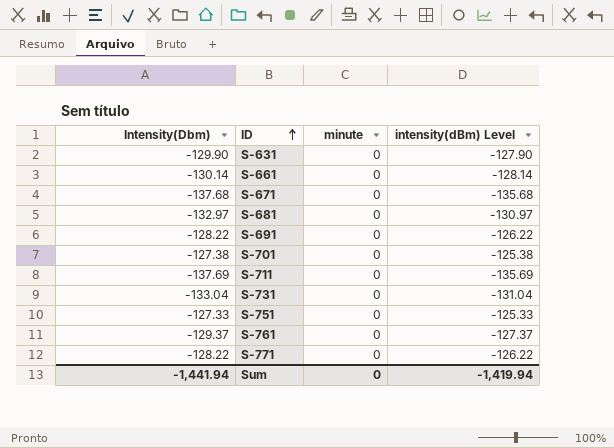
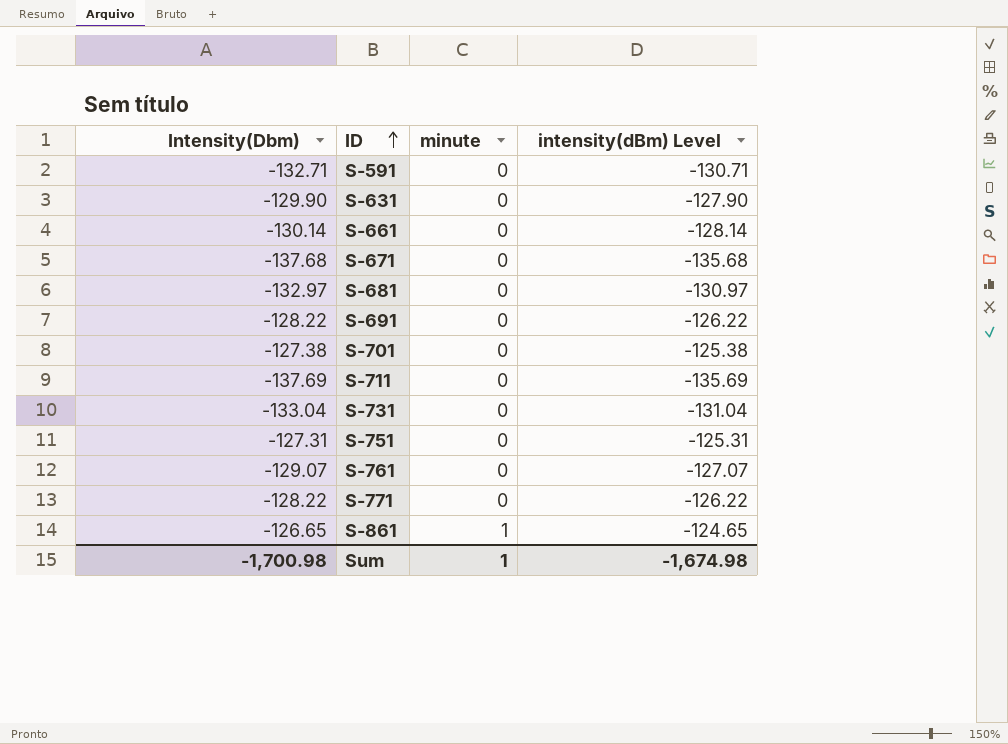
row S-591: none -> -132.71 | 0 | -130.71
S-751 | Intensity(Dbm): -127.33 -> -127.31
S-751 | intensity(dBm) Level: -125.33 -> -125.31
S-761 | Intensity(Dbm): -129.37 -> -129.07
S-761 | intensity(dBm) Level: -127.37 -> -127.07
row S-861: none -> -126.65 | 1 | -124.65
Sum | Intensity(Dbm): -1,441.94 -> -1,700.98
Sum | minute: 0 -> 1
Sum | intensity(dBm) Level: -1,419.94 -> -1,674.98

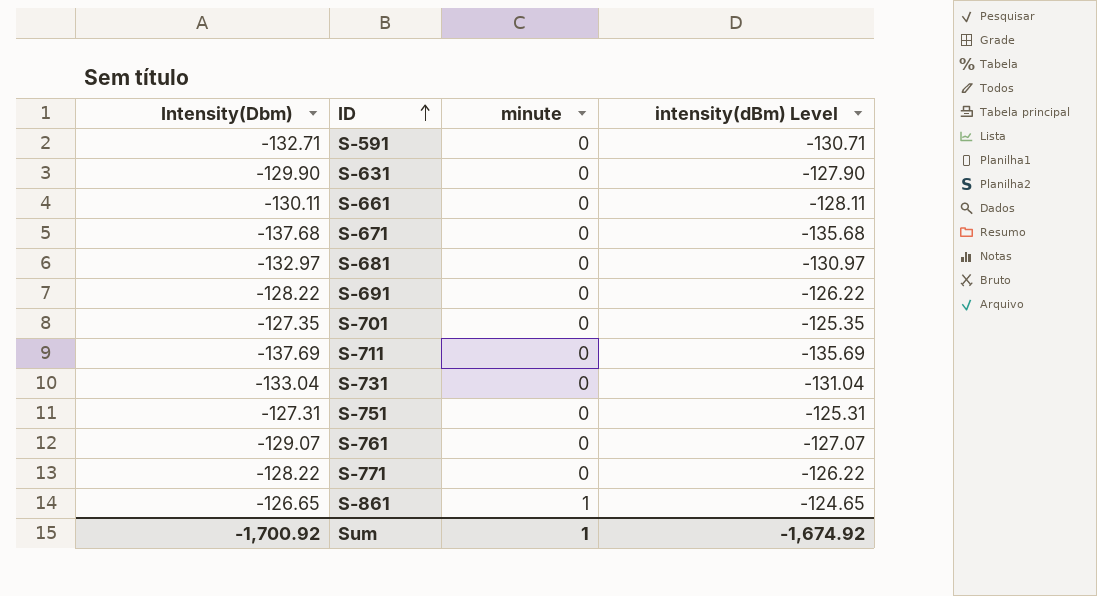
S-661 | Intensity(Dbm): -130.14 -> -130.11
S-661 | intensity(dBm) Level: -128.14 -> -128.11
S-701 | Intensity(Dbm): -127.38 -> -127.35
S-701 | intensity(dBm) Level: -125.38 -> -125.35
Sum | Intensity(Dbm): -1,700.98 -> -1,700.92
Sum | intensity(dBm) Level: -1,674.98 -> -1,674.92

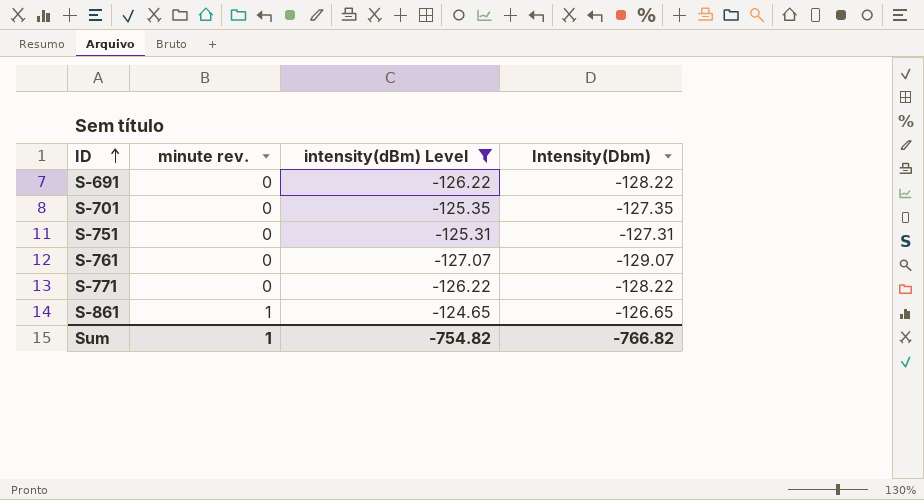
filter: none -> intensity(dBm) Level >= -127.07
column name: minute -> minute rev.
column Intensity(Dbm) | position: 1 -> 4
Sum | intensity(dBm) Level: -1,674.92 -> -754.82
Sum | Intensity(Dbm): -1,700.92 -> -766.82

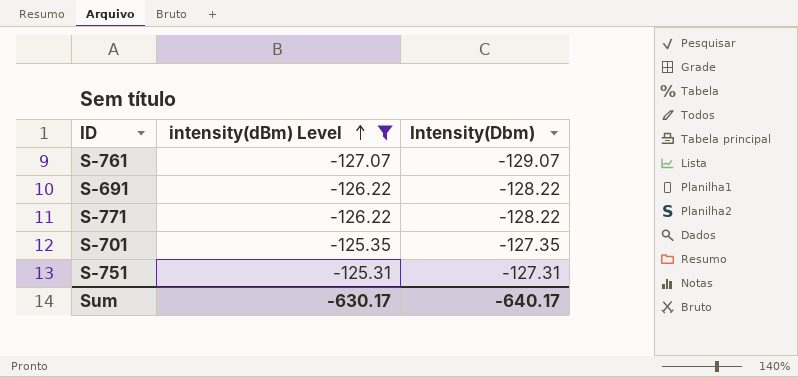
row order: ID ascending -> intensity(dBm) Level ascending
column minute rev. | position: 2 -> none
row S-861: 1 | -124.65 | -126.65 -> none
Sum | intensity(dBm) Level: -754.82 -> -630.17
Sum | Intensity(Dbm): -766.82 -> -640.17

